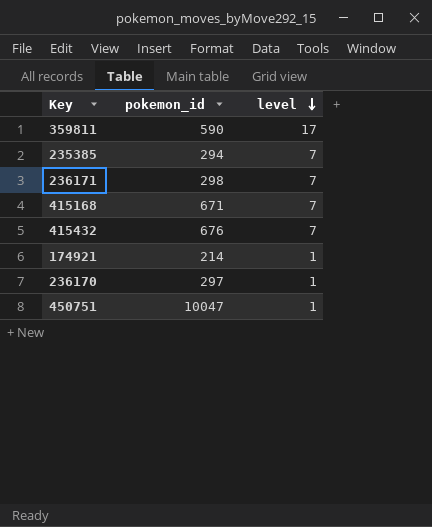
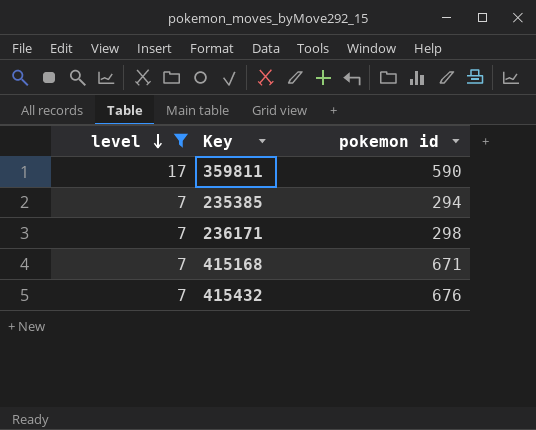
filter: none -> level != 1
column level | position: 3 -> 1
column name: pokemon_id -> pokemon id

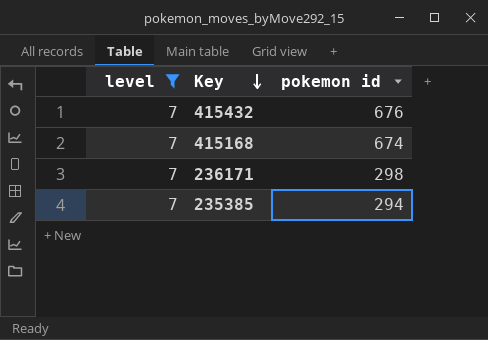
row order: level descending -> Key descending
row 359811: 17 | 590 -> none
415168 | pokemon id: 671 -> 674

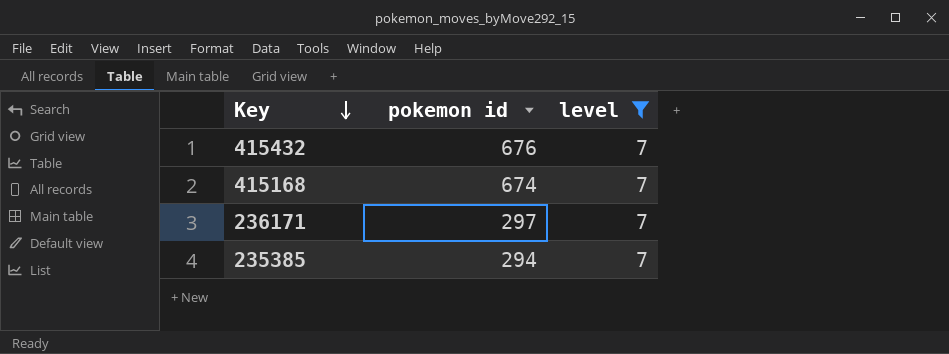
column level | position: 1 -> 3
236171 | pokemon id: 298 -> 297

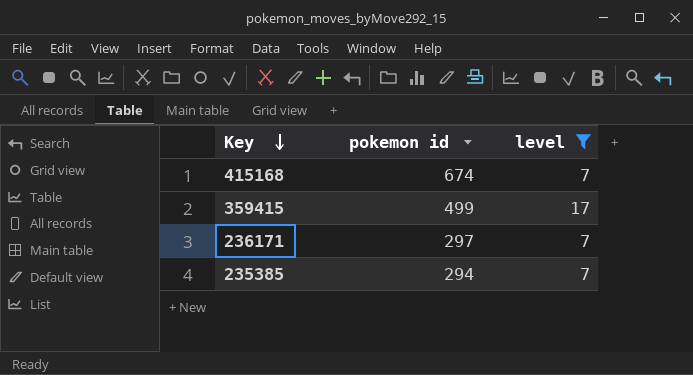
row 415432: 676 | 7 -> none
row 359415: none -> 499 | 17

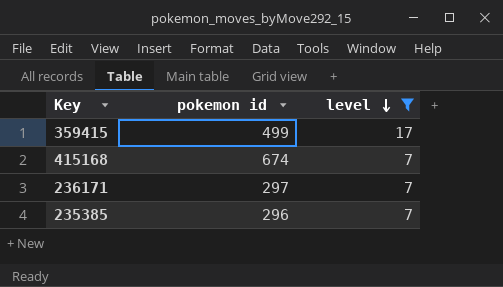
row order: Key descending -> level descending
235385 | pokemon id: 294 -> 296

